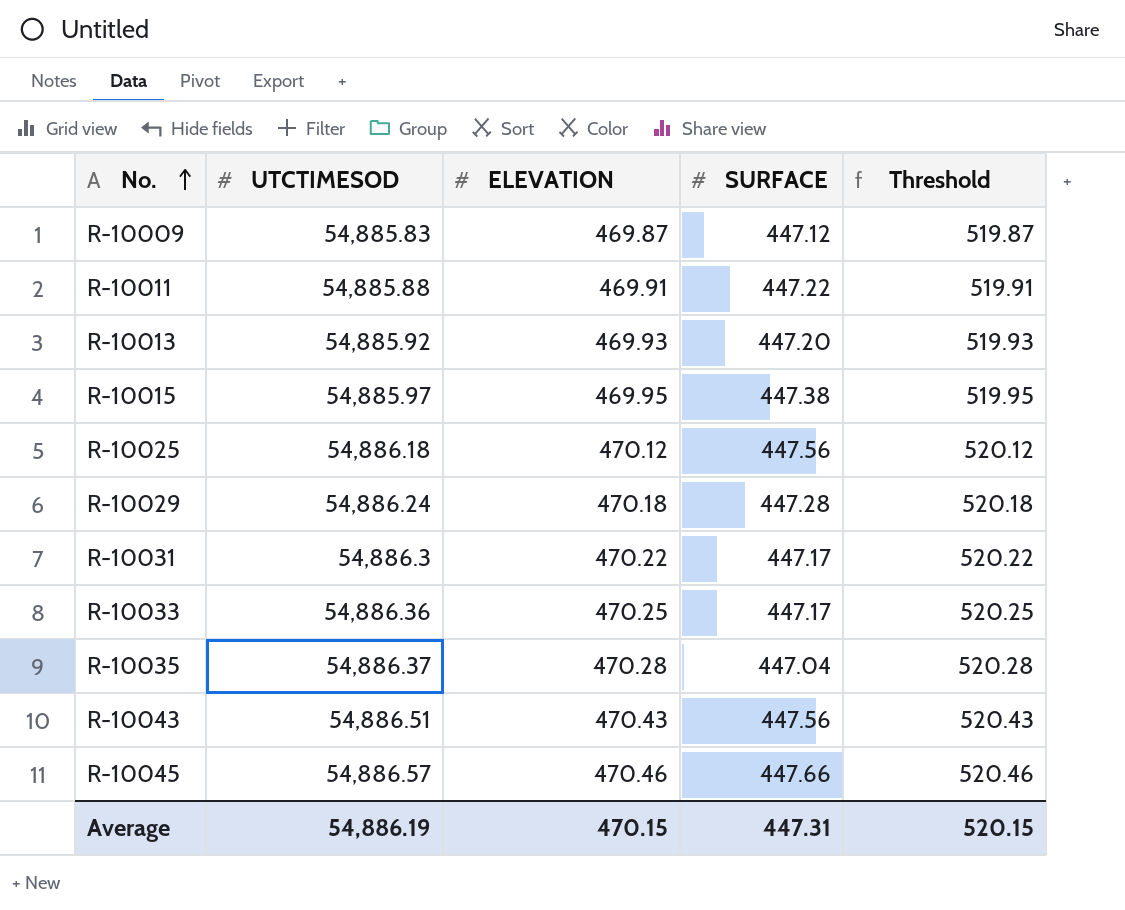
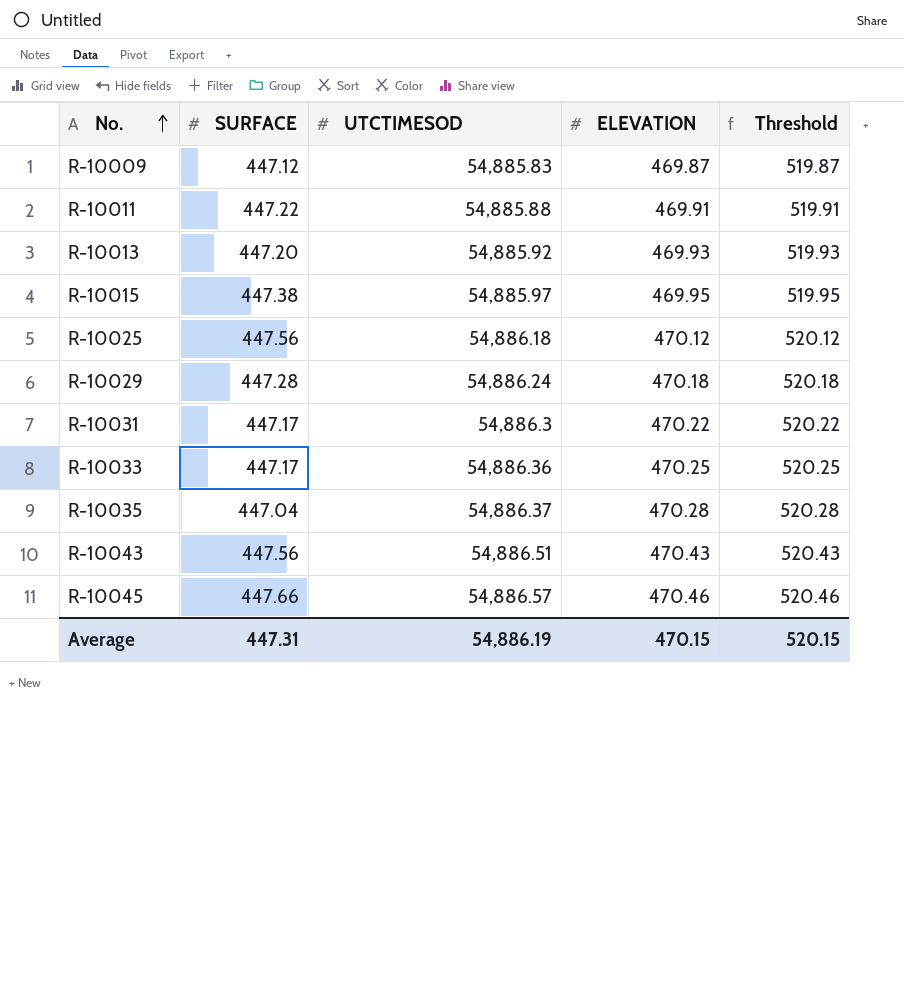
column SURFACE | position: 4 -> 2

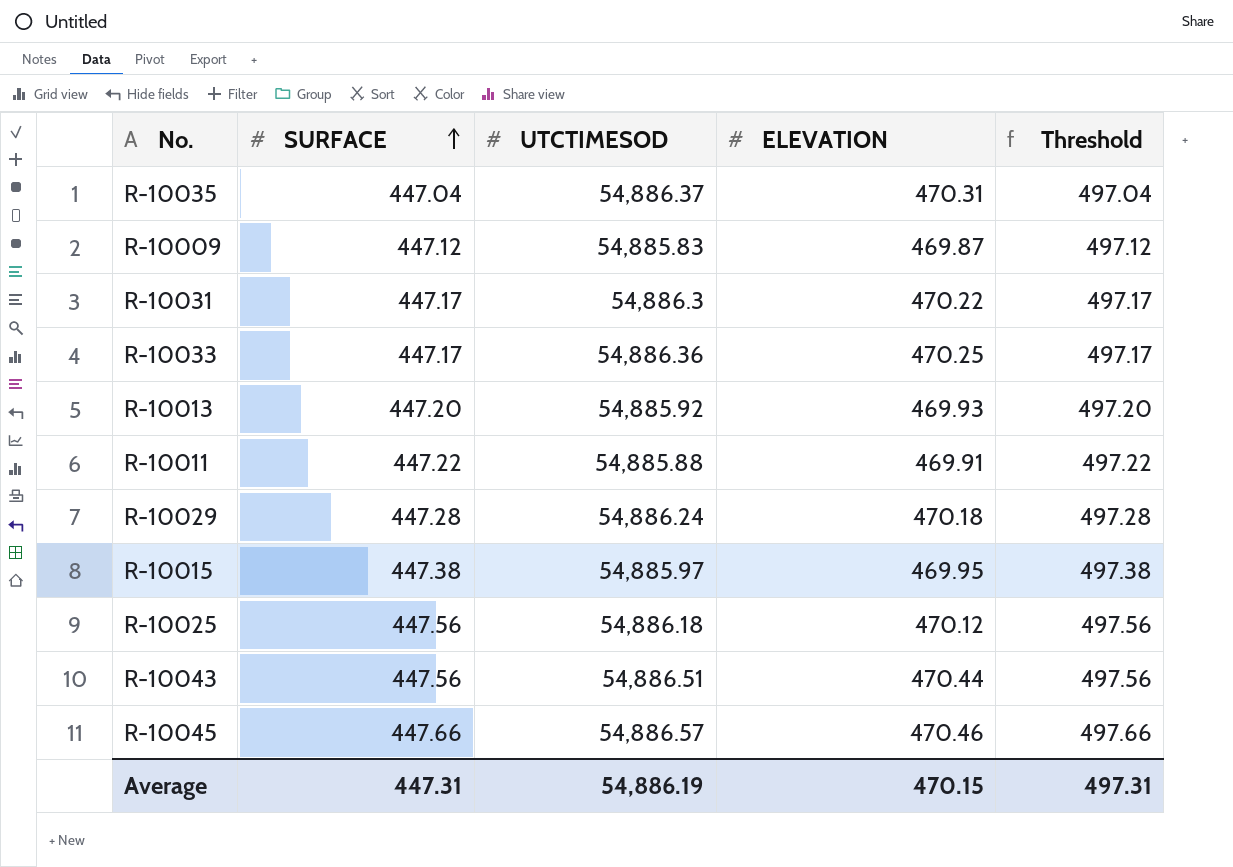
row order: No. ascending -> SURFACE ascending
column Threshold | formula: [ELEVATION] + 50 -> [SURFACE] + 50
R-10035 | ELEVATION: 470.28 -> 470.31
R-10043 | ELEVATION: 470.43 -> 470.44
Average | Threshold: 520.15 -> 497.31

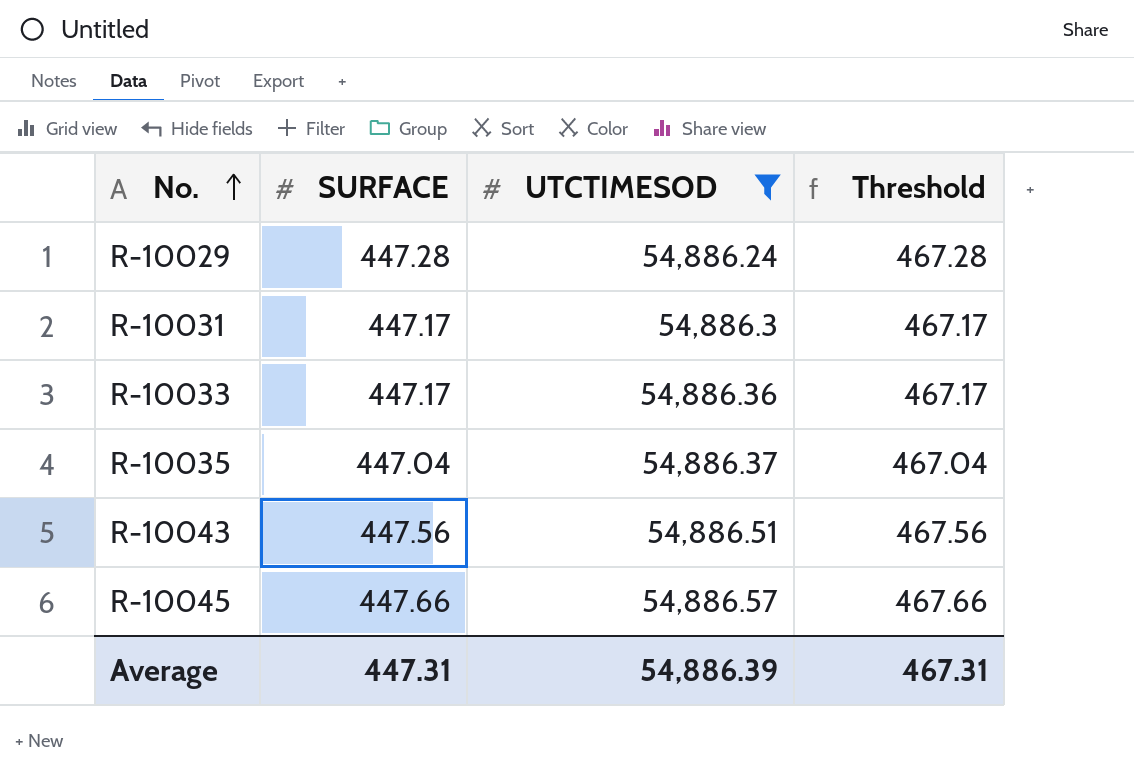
filter: none -> UTCTIMESOD >= 54,886.24
row order: SURFACE ascending -> No. ascending
column ELEVATION | position: 4 -> none
column Threshold | formula: [SURFACE] + 50 -> [SURFACE] + 20
Average | UTCTIMESOD: 54,886.19 -> 54,886.39
Average | Threshold: 497.31 -> 467.31

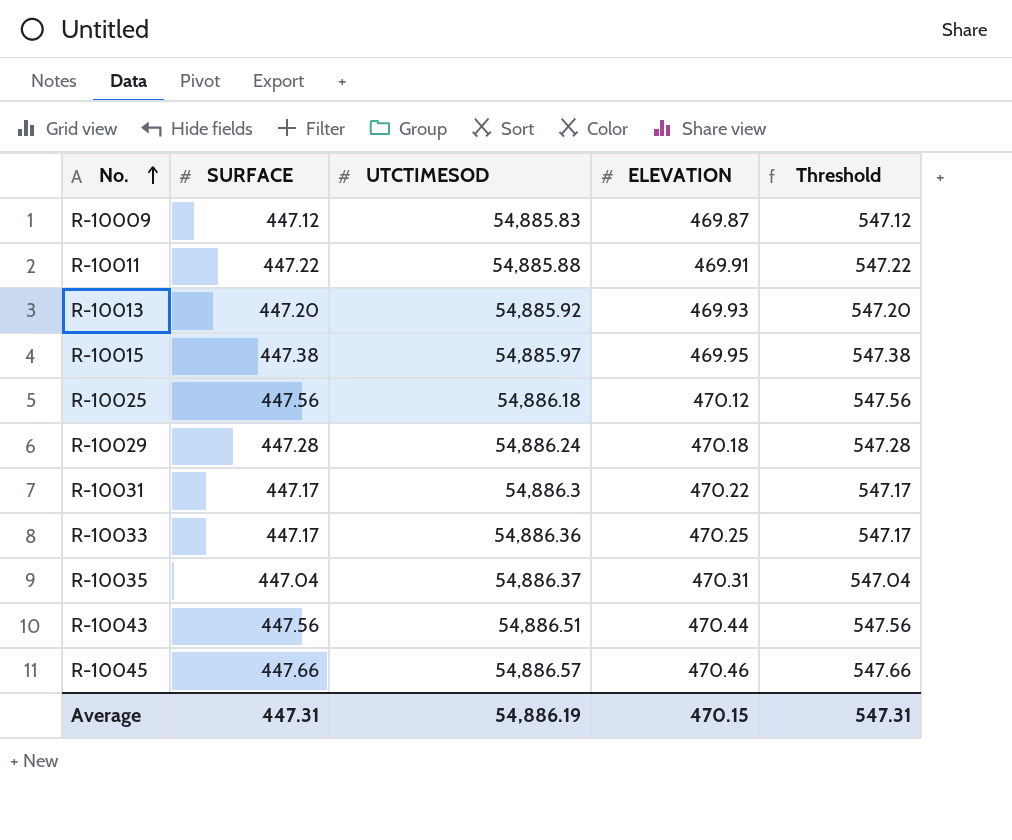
filter: UTCTIMESOD >= 54,886.24 -> none
column ELEVATION | position: none -> 4
column Threshold | formula: [SURFACE] + 20 -> [SURFACE] + 100
Average | UTCTIMESOD: 54,886.39 -> 54,886.19
Average | Threshold: 467.31 -> 547.31

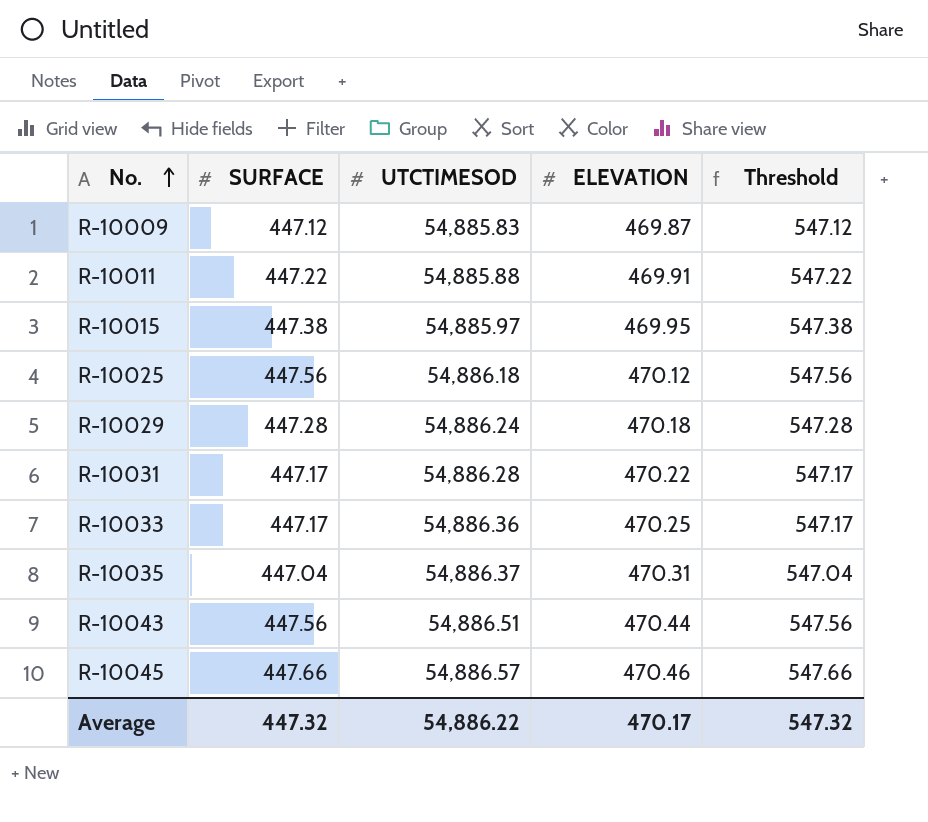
row R-10013: 447.20 | 54,885.92 | 469.93 | 547.20 -> none
R-10031 | UTCTIMESOD: 54,886.3 -> 54,886.28
Average | SURFACE: 447.31 -> 447.32
Average | UTCTIMESOD: 54,886.19 -> 54,886.22
Average | ELEVATION: 470.15 -> 470.17
Average | Threshold: 547.31 -> 547.32

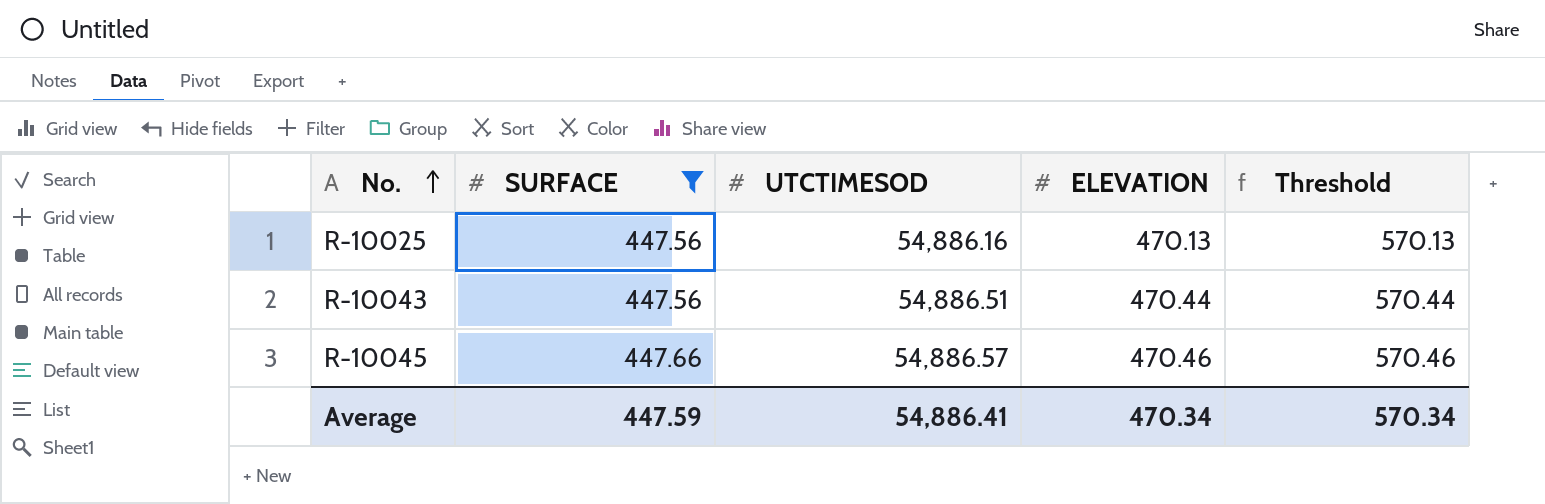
filter: none -> SURFACE >= 447.56
column Threshold | formula: [SURFACE] + 100 -> [ELEVATION] + 100
R-10025 | UTCTIMESOD: 54,886.18 -> 54,886.16
R-10025 | ELEVATION: 470.12 -> 470.13
Average | SURFACE: 447.32 -> 447.59
Average | UTCTIMESOD: 54,886.22 -> 54,886.41
Average | ELEVATION: 470.17 -> 470.34
Average | Threshold: 547.32 -> 570.34

